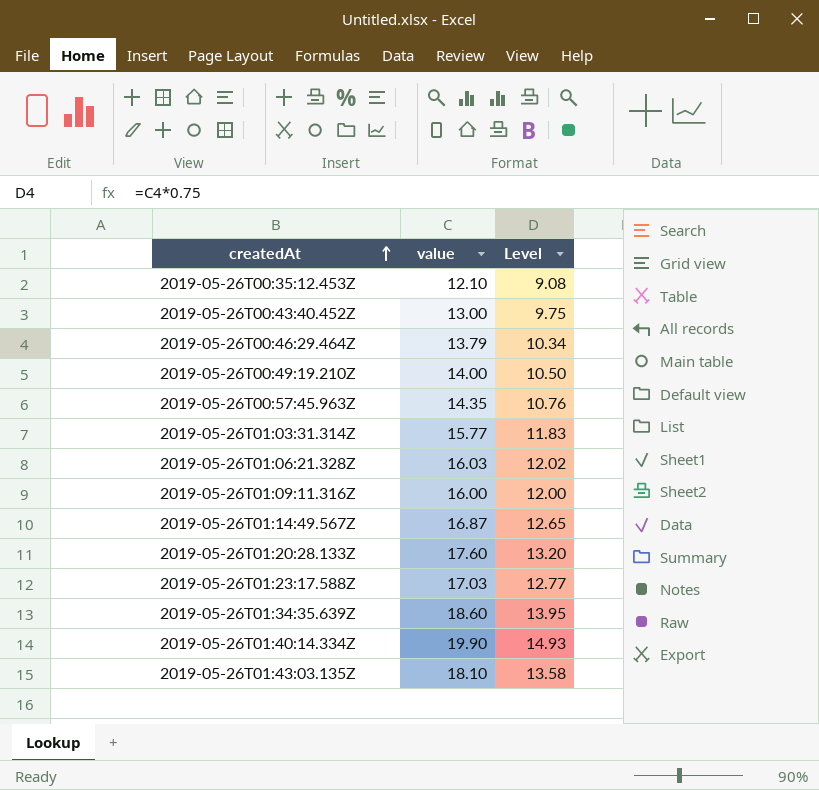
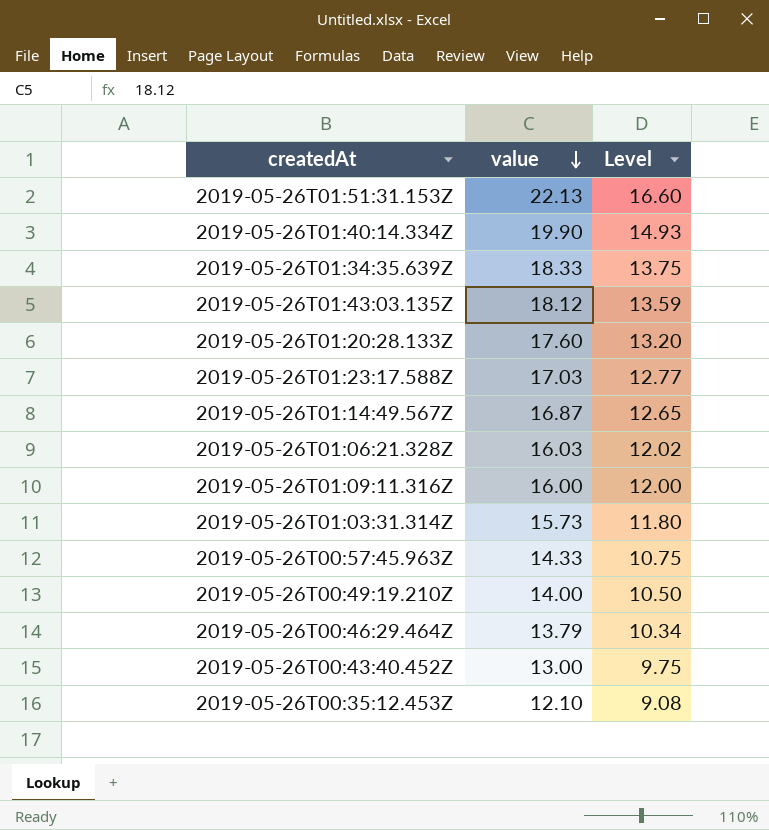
row order: createdAt ascending -> value descending
row 2019-05-26T01:51:31.153Z: none -> 22.13 | 16.60
2019-05-26T01:34:35.639Z | value: 18.60 -> 18.33
2019-05-26T01:34:35.639Z | Level: 13.95 -> 13.75
2019-05-26T01:43:03.135Z | value: 18.10 -> 18.12
2019-05-26T01:43:03.135Z | Level: 13.58 -> 13.59
2019-05-26T01:03:31.314Z | value: 15.77 -> 15.73
2019-05-26T01:03:31.314Z | Level: 11.83 -> 11.80
2019-05-26T00:57:45.963Z | value: 14.35 -> 14.33
2019-05-26T00:57:45.963Z | Level: 10.76 -> 10.75

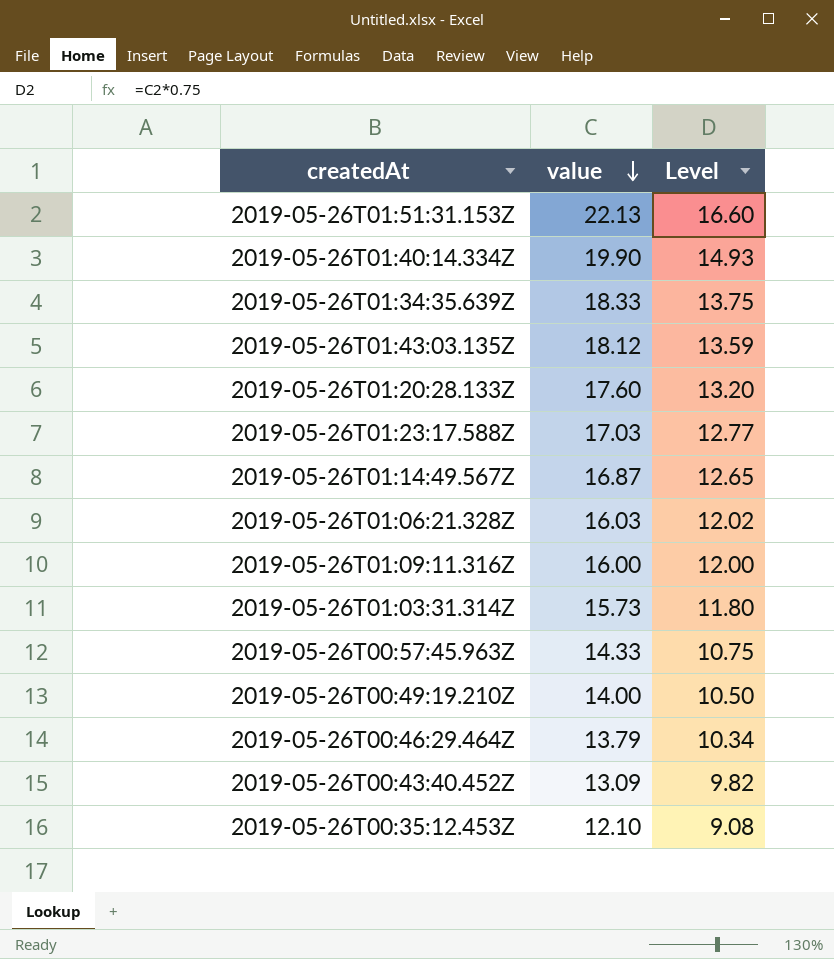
2019-05-26T00:43:40.452Z | value: 13.00 -> 13.09
2019-05-26T00:43:40.452Z | Level: 9.75 -> 9.82

